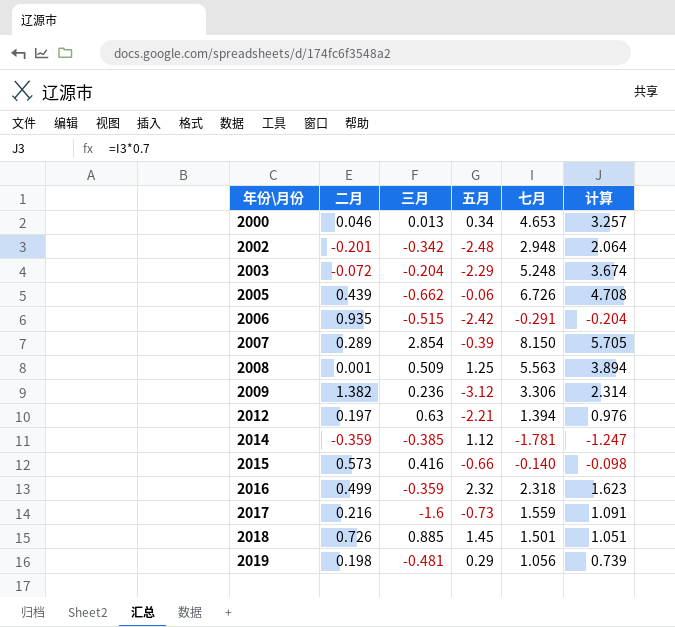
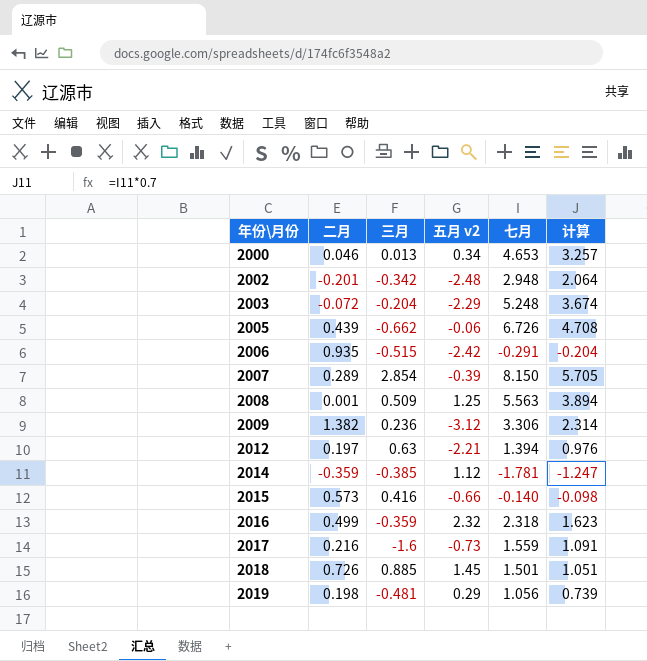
column name: 五月 -> 五月 v2

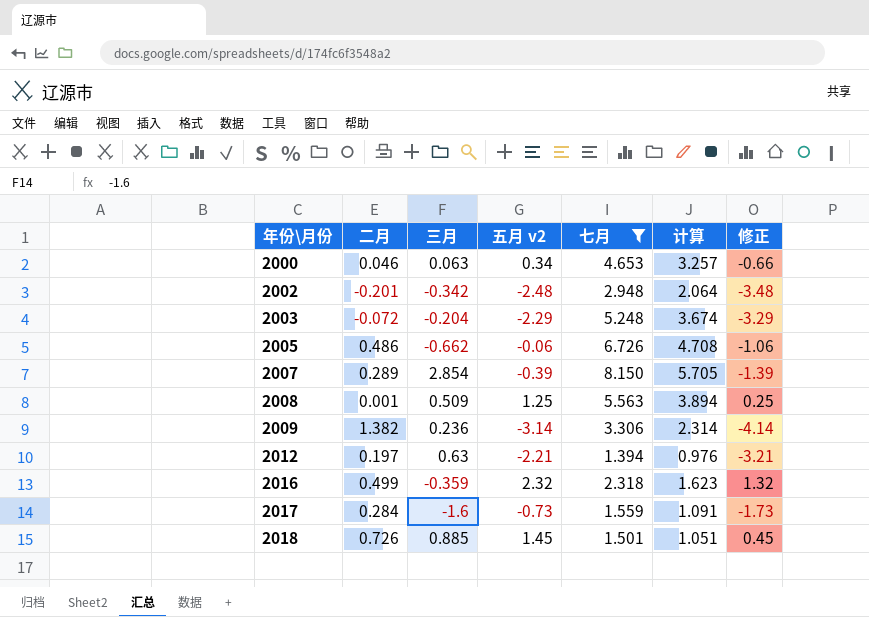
filter: none -> 七月 >= 1.394
column 修正 | formula: none -> [五月 v2] - 1
2000 | 三月: 0.013 -> 0.063
2005 | 二月: 0.439 -> 0.486
2009 | 五月 v2: -3.12 -> -3.14
2017 | 二月: 0.216 -> 0.284

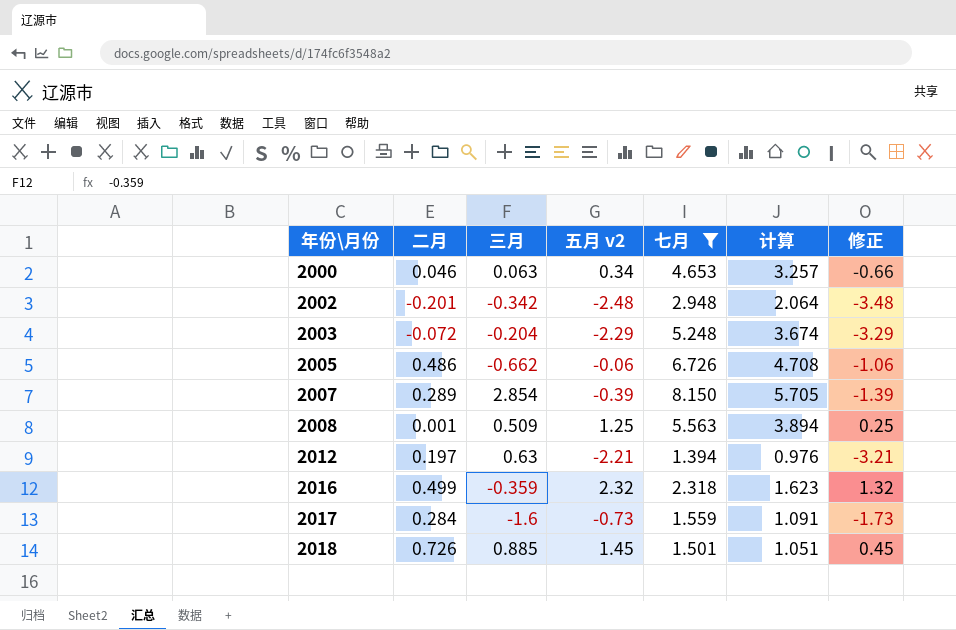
row 2009: 1.382 | 0.236 | -3.14 | 3.306 | 2.314 | -4.14 -> none

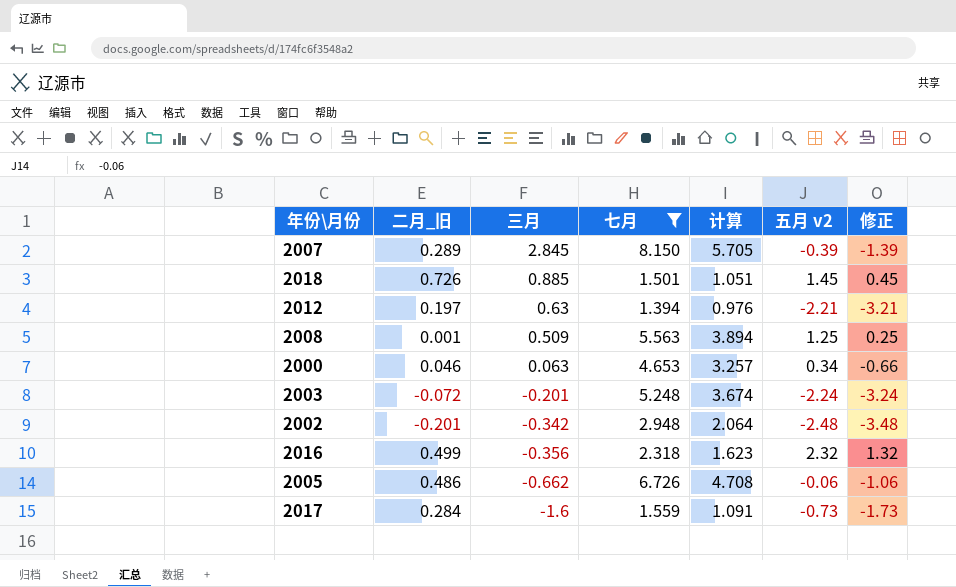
row order: 年份\月份 ascending -> 三月 descending
column name: 二月 -> 二月_旧
column 五月 v2 | position: 4 -> 6
2007 | 三月: 2.854 -> 2.845
2003 | 三月: -0.204 -> -0.201
2003 | 五月 v2: -2.29 -> -2.24
2003 | 修正: -3.29 -> -3.24
2016 | 三月: -0.359 -> -0.356

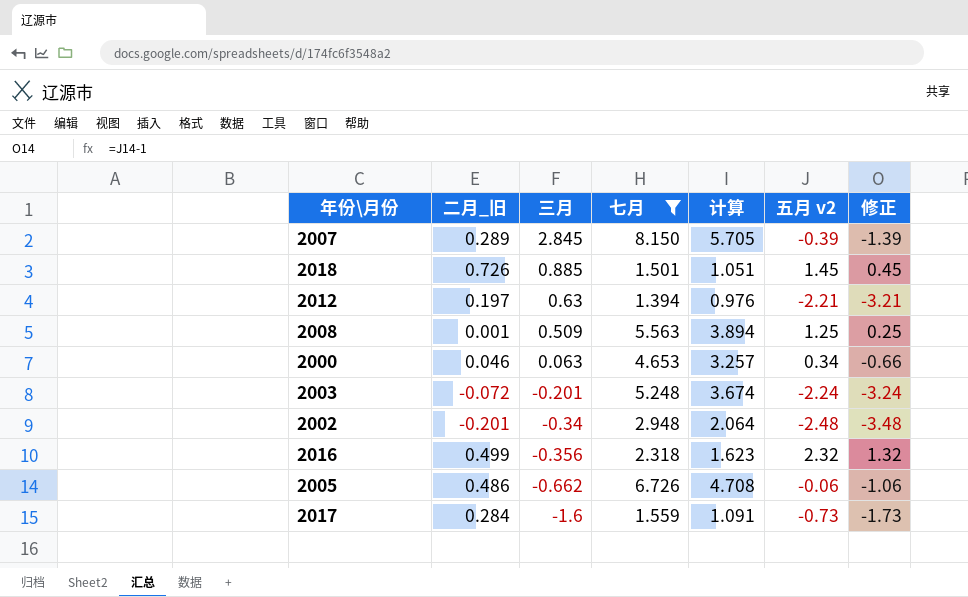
2002 | 三月: -0.342 -> -0.34

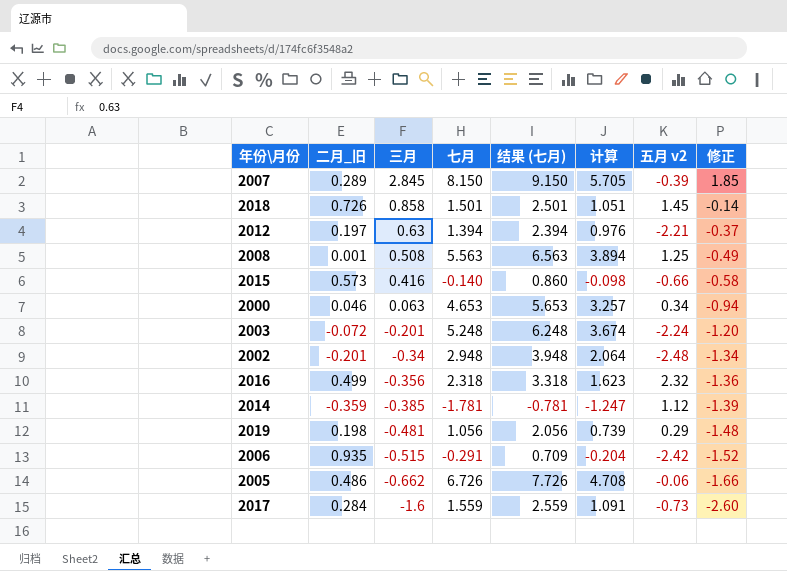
filter: 七月 >= 1.394 -> none
column 结果 (七月) | formula: none -> [七月] + 1
column 修正 | formula: [五月 v2] - 1 -> [三月] - 1
2018 | 三月: 0.885 -> 0.858
2008 | 三月: 0.509 -> 0.508

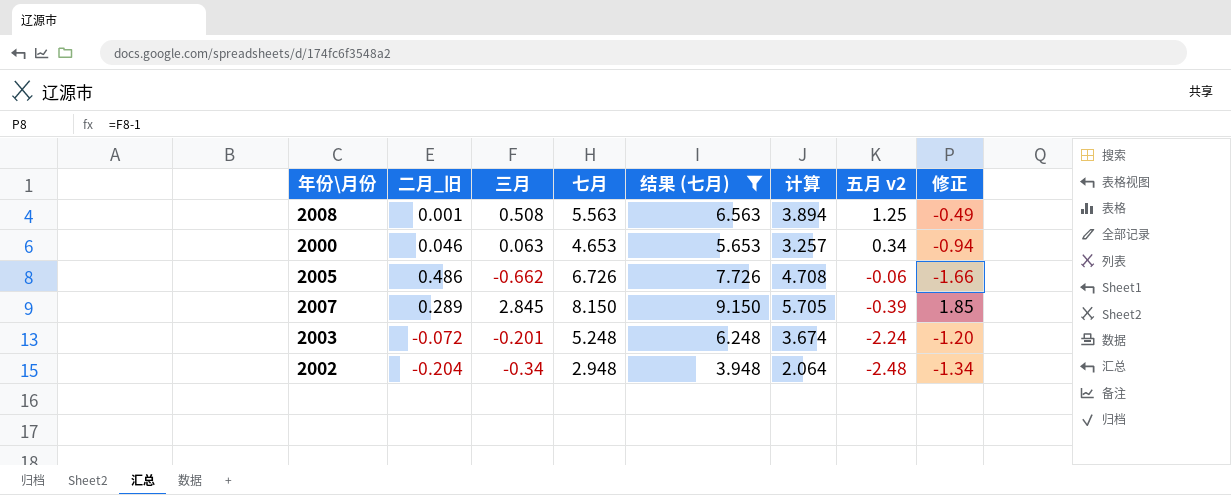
filter: none -> 结果 (七月) >= 3.948
row order: 三月 descending -> 五月 v2 descending
2002 | 二月_旧: -0.201 -> -0.204

